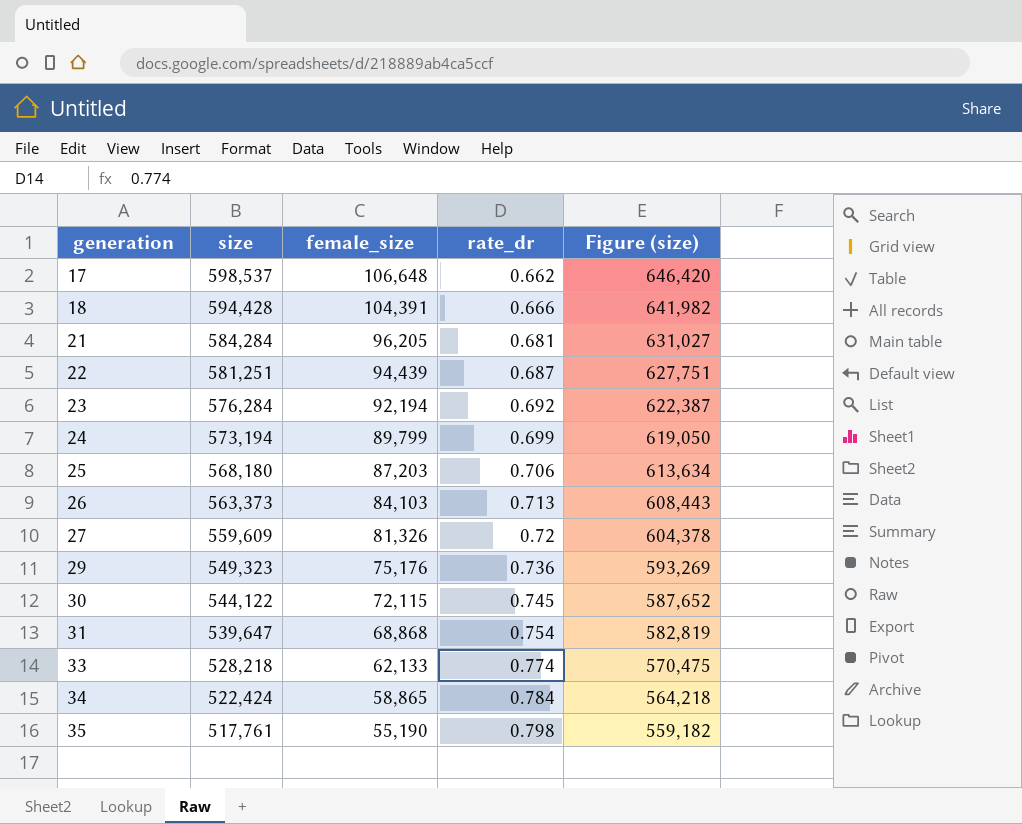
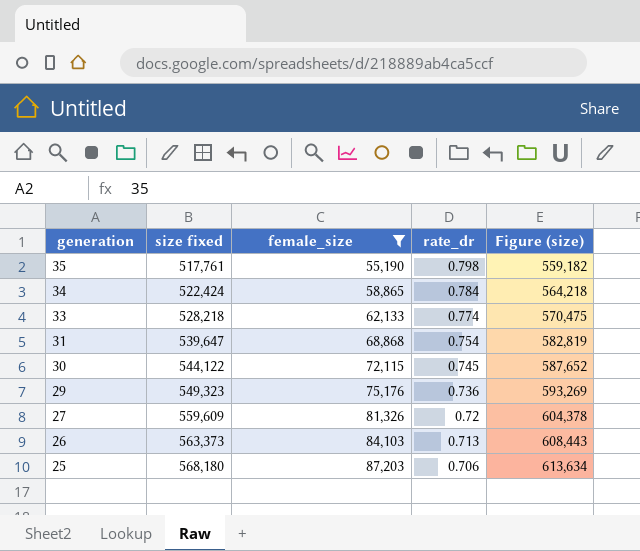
filter: none -> female_size <= 87,203
row order: generation ascending -> generation descending
column name: size -> size fixed

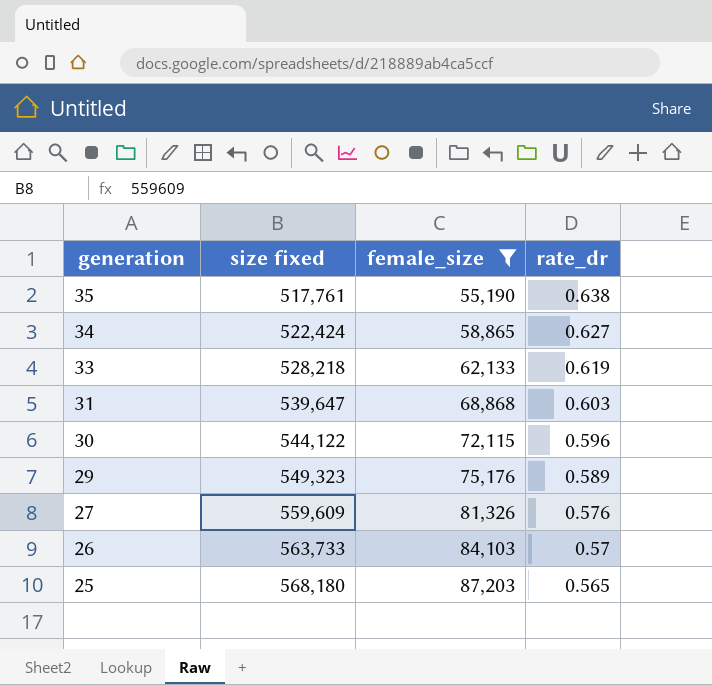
column Figure (size) | formula: [size fixed] * 1.08 -> none
35 | rate_dr: 0.798 -> 0.638
34 | rate_dr: 0.784 -> 0.627
33 | rate_dr: 0.774 -> 0.619
31 | rate_dr: 0.754 -> 0.603
30 | rate_dr: 0.745 -> 0.596
29 | rate_dr: 0.736 -> 0.589
27 | rate_dr: 0.72 -> 0.576
26 | size fixed: 563,373 -> 563,733
26 | rate_dr: 0.713 -> 0.57
25 | rate_dr: 0.706 -> 0.565

